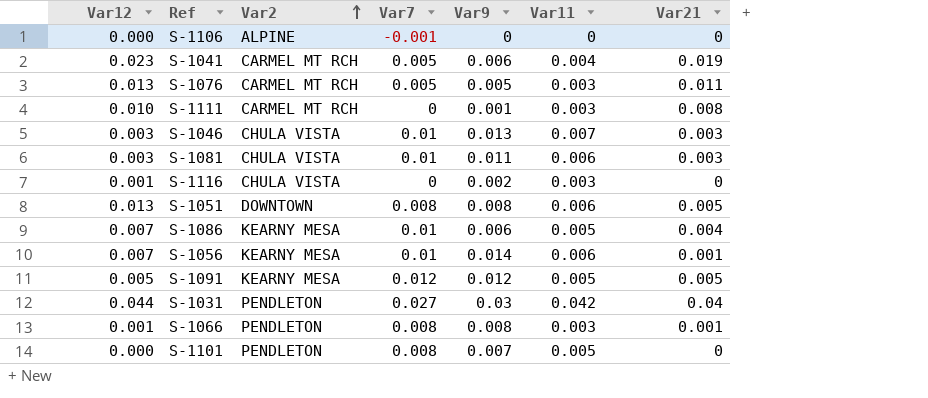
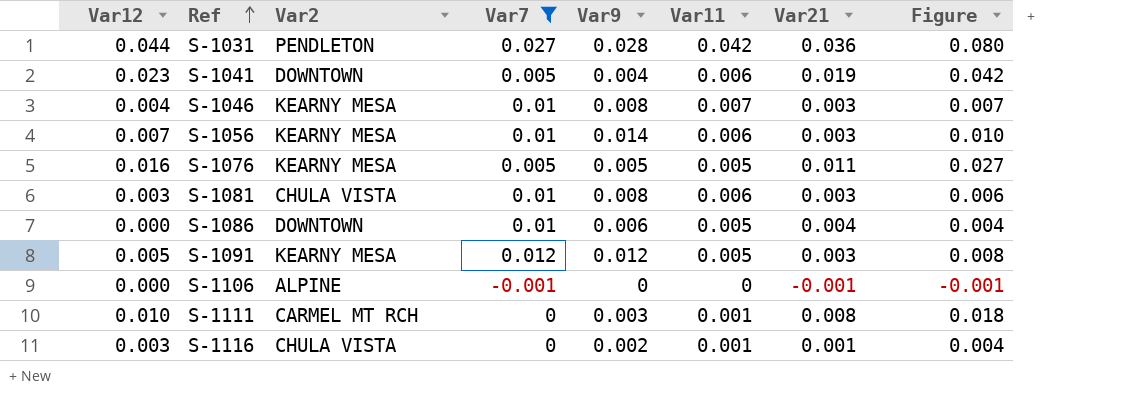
filter: none -> Var7 != 0.008
row order: Var2 ascending -> Ref ascending
column Figure | formula: none -> [Var12] + [Var21]
S-1031 | Var9: 0.03 -> 0.028
S-1031 | Var21: 0.04 -> 0.036
S-1041 | Var2: CARMEL MT RCH -> DOWNTOWN
S-1041 | Var9: 0.006 -> 0.004
S-1041 | Var11: 0.004 -> 0.006
S-1046 | Var12: 0.003 -> 0.004
S-1046 | Var2: CHULA VISTA -> KEARNY MESA
S-1046 | Var9: 0.013 -> 0.008
S-1056 | Var21: 0.001 -> 0.003
S-1076 | Var12: 0.013 -> 0.016
S-1076 | Var2: CARMEL MT RCH -> KEARNY MESA
S-1076 | Var11: 0.003 -> 0.005
S-1081 | Var9: 0.011 -> 0.008
S-1086 | Var12: 0.007 -> 0.000
S-1086 | Var2: KEARNY MESA -> DOWNTOWN
S-1091 | Var21: 0.005 -> 0.003
S-1106 | Var21: 0 -> -0.001
S-1111 | Var9: 0.001 -> 0.003
S-1111 | Var11: 0.003 -> 0.001
S-1116 | Var12: 0.001 -> 0.003
S-1116 | Var11: 0.003 -> 0.001
S-1116 | Var21: 0 -> 0.001

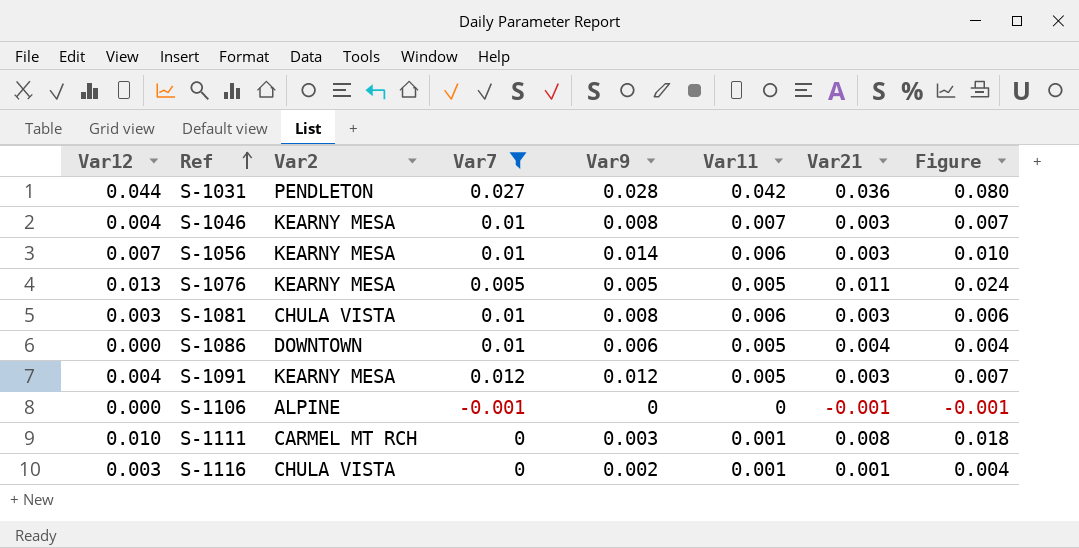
row S-1041: 0.023 | DOWNTOWN | 0.005 | 0.004 | 0.006 | 0.019 | 0.042 -> none
S-1076 | Var12: 0.016 -> 0.013
S-1076 | Figure: 0.027 -> 0.024
S-1091 | Var12: 0.005 -> 0.004
S-1091 | Figure: 0.008 -> 0.007

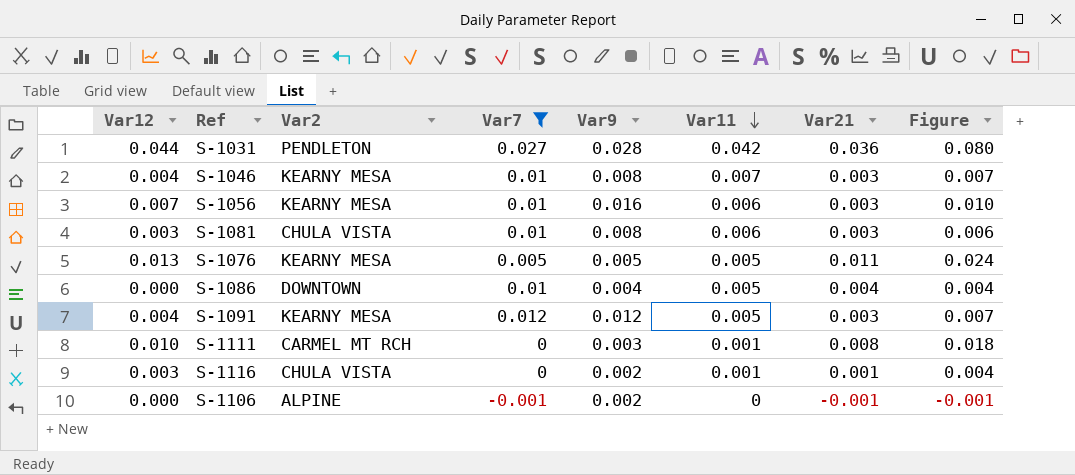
row order: Ref ascending -> Var11 descending
S-1056 | Var9: 0.014 -> 0.016
S-1086 | Var9: 0.006 -> 0.004
S-1106 | Var9: 0 -> 0.002

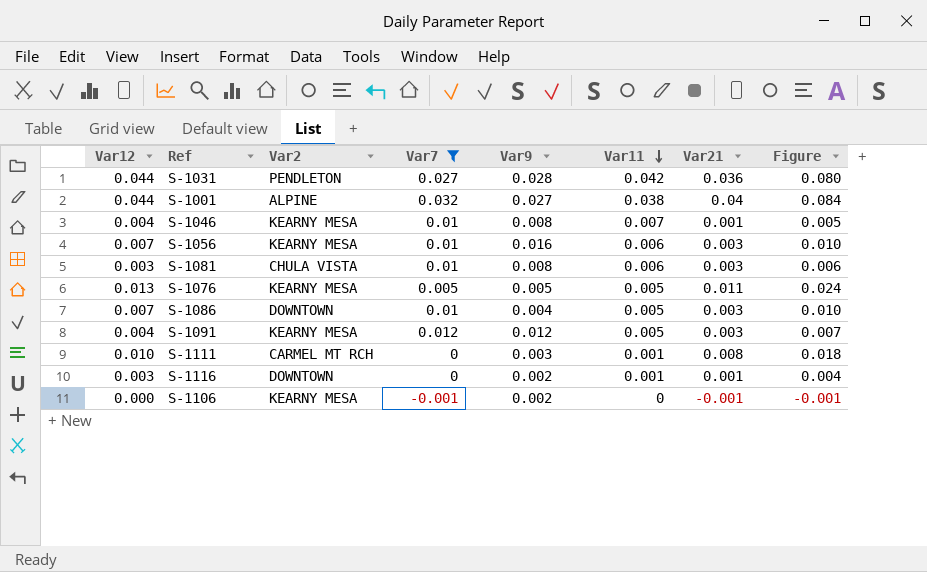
row S-1001: none -> 0.044 | ALPINE | 0.032 | 0.027 | 0.038 | 0.04 | 0.084
S-1046 | Var21: 0.003 -> 0.001
S-1046 | Figure: 0.007 -> 0.005
S-1086 | Var12: 0.000 -> 0.007
S-1086 | Var21: 0.004 -> 0.003
S-1086 | Figure: 0.004 -> 0.010
S-1116 | Var2: CHULA VISTA -> DOWNTOWN
S-1106 | Var2: ALPINE -> KEARNY MESA

